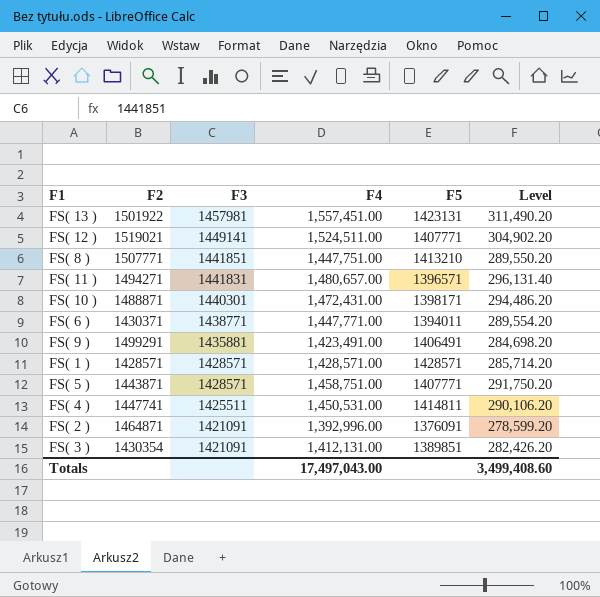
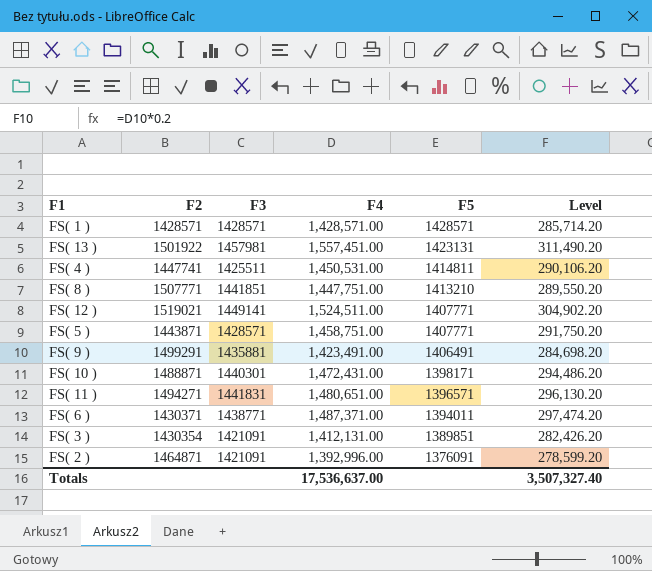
row order: F3 descending -> F5 descending
FS( 11 ) | F4: 1,480,657.00 -> 1,480,651.00
FS( 11 ) | Level: 296,131.40 -> 296,130.20
FS( 6 ) | F4: 1,447,771.00 -> 1,487,371.00
FS( 6 ) | Level: 289,554.20 -> 297,474.20
Totals | F4: 17,497,043.00 -> 17,536,637.00
Totals | Level: 3,499,408.60 -> 3,507,327.40

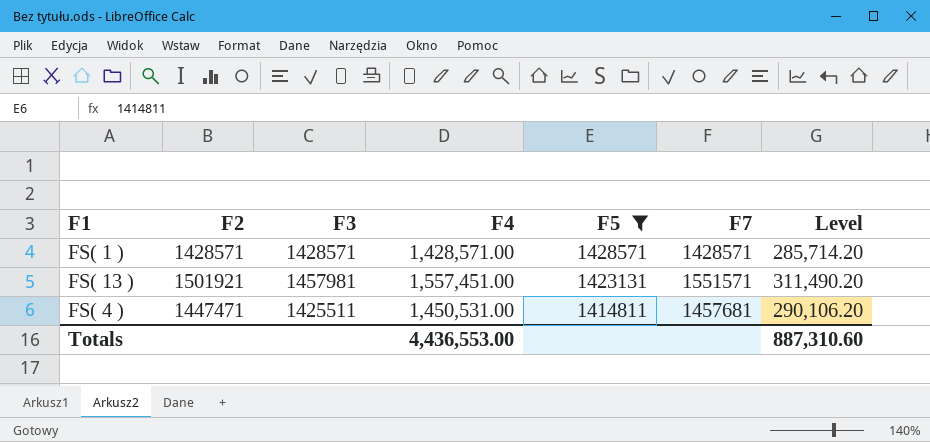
filter: none -> F5 >= 1414811
column F7 | position: none -> 6
FS( 13 ) | F2: 1501922 -> 1501921
FS( 4 ) | F2: 1447741 -> 1447471
Totals | F4: 17,536,637.00 -> 4,436,553.00
Totals | Level: 3,507,327.40 -> 887,310.60

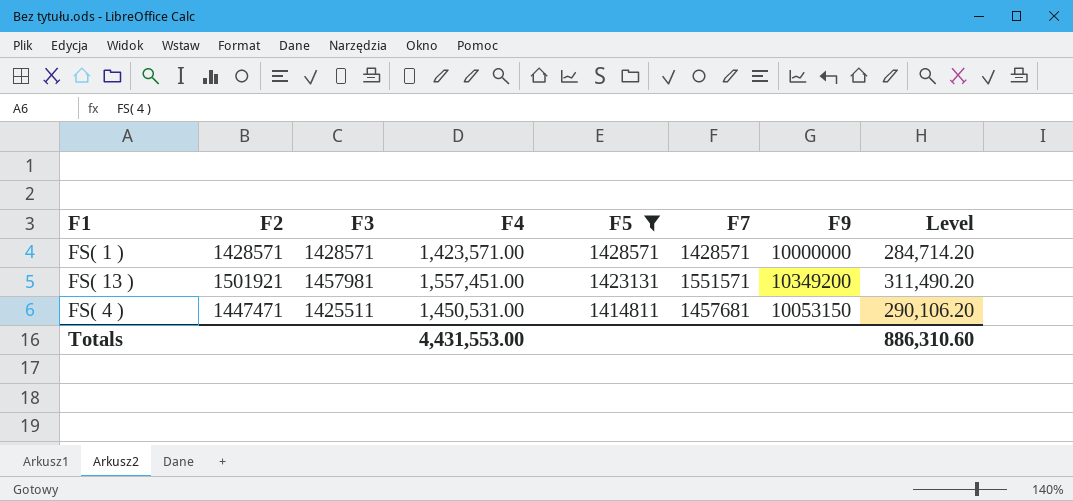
column F9 | position: none -> 7
FS( 1 ) | F4: 1,428,571.00 -> 1,423,571.00
FS( 1 ) | Level: 285,714.20 -> 284,714.20
Totals | F4: 4,436,553.00 -> 4,431,553.00
Totals | Level: 887,310.60 -> 886,310.60

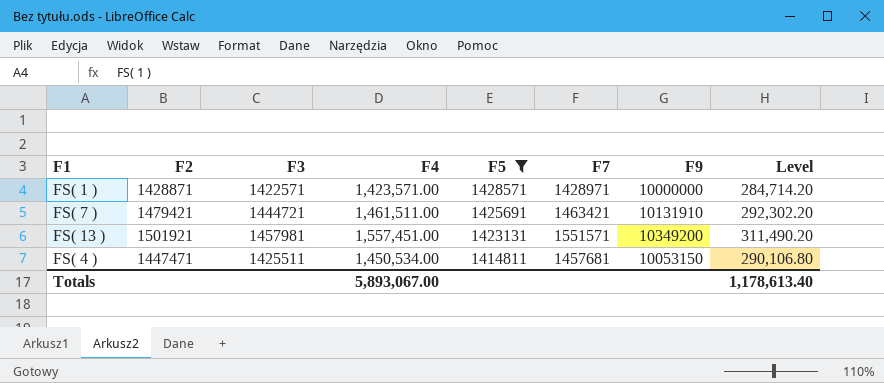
FS( 1 ) | F2: 1428571 -> 1428871
FS( 1 ) | F3: 1428571 -> 1422571
FS( 1 ) | F7: 1428571 -> 1428971
row FS( 7 ): none -> 1479421 | 1444721 | 1,461,511.00 | 1425691 | 1463421 | 10131910 | 292,302.20
FS( 4 ) | F4: 1,450,531.00 -> 1,450,534.00
FS( 4 ) | Level: 290,106.20 -> 290,106.80
Totals | F4: 4,431,553.00 -> 5,893,067.00
Totals | Level: 886,310.60 -> 1,178,613.40

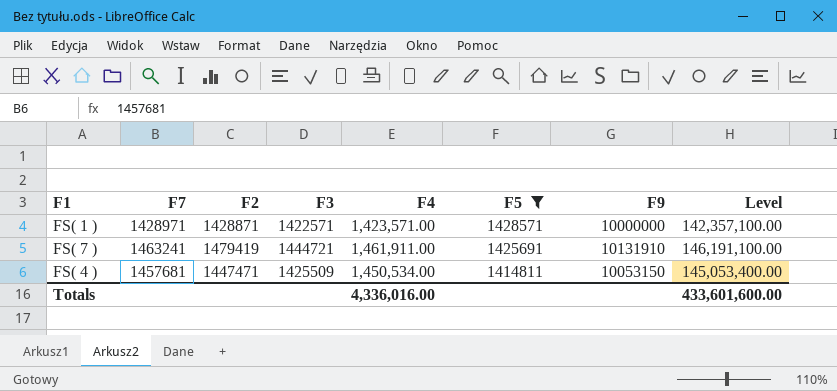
column F7 | position: 6 -> 2
column Level | formula: [F4] * 0.2 -> [F4] * 100
row FS( 13 ): 1501921 | 1457981 | 1,557,451.00 | 1423131 | 1551571 | 10349200 | 311,490.20 -> none
FS( 7 ) | F7: 1463421 -> 1463241
FS( 7 ) | F2: 1479421 -> 1479419
FS( 7 ) | F4: 1,461,511.00 -> 1,461,911.00
FS( 4 ) | F3: 1425511 -> 1425509
Totals | F4: 5,893,067.00 -> 4,336,016.00
Totals | Level: 1,178,613.40 -> 433,601,600.00

